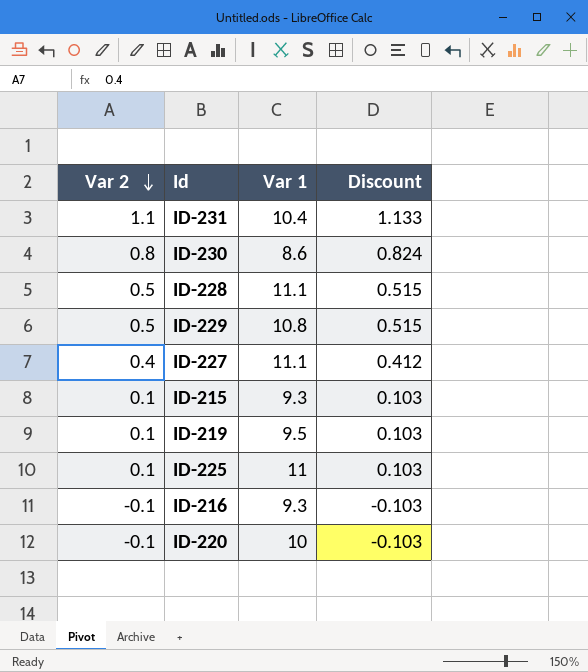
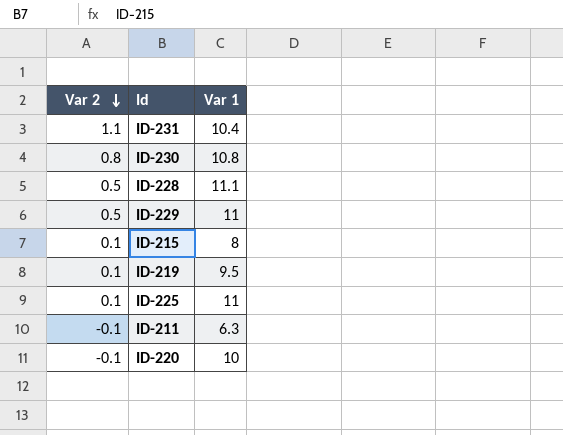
column Discount | formula: [Var 2] * 1.03 -> none
row ID-227: 0.4 | 11.1 | 0.412 -> none
row ID-216: -0.1 | 9.3 | -0.103 -> none
ID-230 | Var 1: 8.6 -> 10.8
ID-229 | Var 1: 10.8 -> 11
ID-215 | Var 1: 9.3 -> 8
row ID-211: none -> -0.1 | 6.3

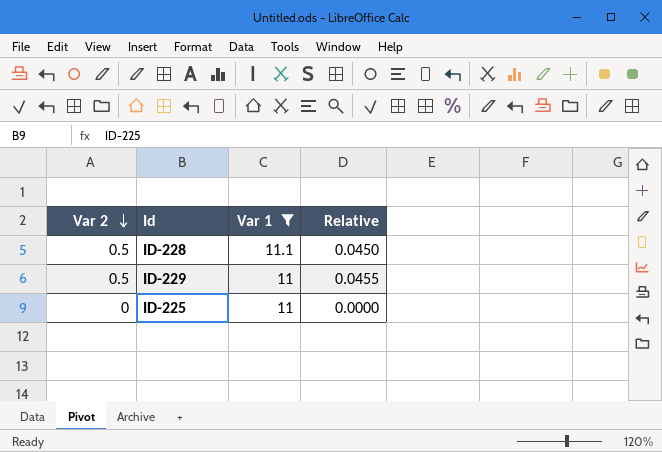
filter: none -> Var 1 >= 11
column Relative | formula: none -> [Var 2] / [Var 1]
ID-225 | Var 2: 0.1 -> 0

